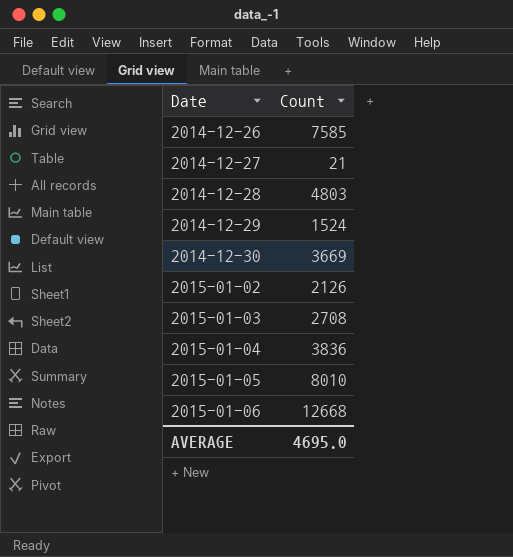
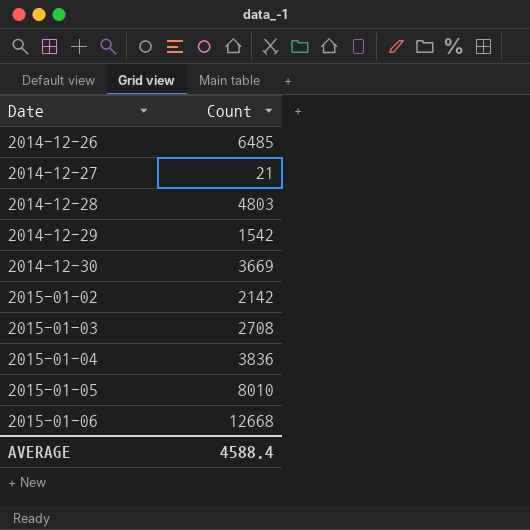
2014-12-26 | Count: 7585 -> 6485
2014-12-29 | Count: 1524 -> 1542
2015-01-02 | Count: 2126 -> 2142
AVERAGE | Count: 4695.0 -> 4588.4

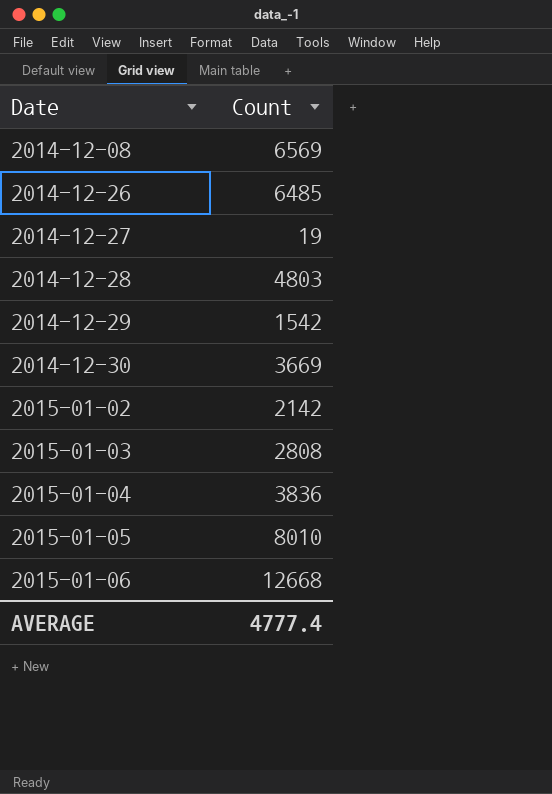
row 2014-12-08: none -> 6569
2014-12-27 | Count: 21 -> 19
2015-01-03 | Count: 2708 -> 2808
AVERAGE | Count: 4588.4 -> 4777.4

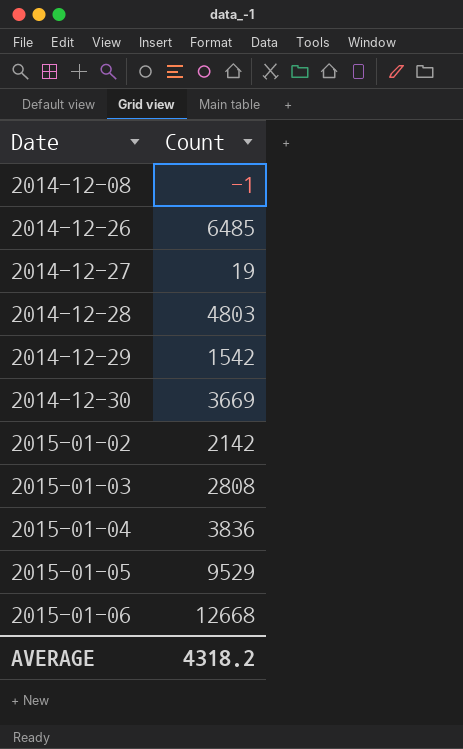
2014-12-08 | Count: 6569 -> -1
2015-01-05 | Count: 8010 -> 9529
AVERAGE | Count: 4777.4 -> 4318.2

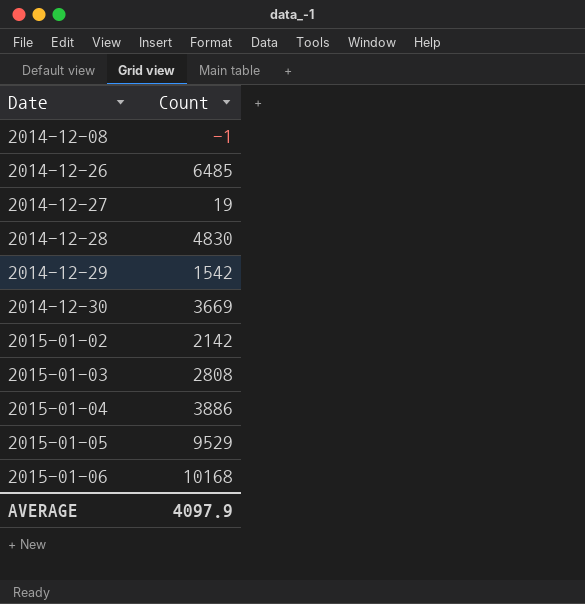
2014-12-28 | Count: 4803 -> 4830
2015-01-04 | Count: 3836 -> 3886
2015-01-06 | Count: 12668 -> 10168
AVERAGE | Count: 4318.2 -> 4097.9

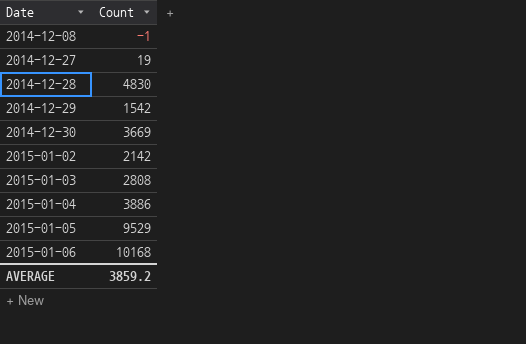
row 2014-12-26: 6485 -> none
AVERAGE | Count: 4097.9 -> 3859.2

